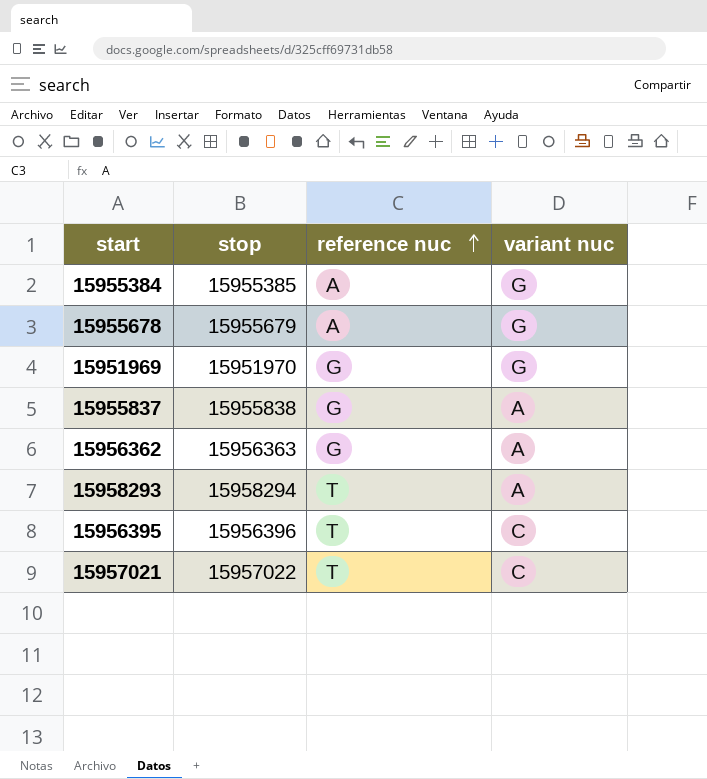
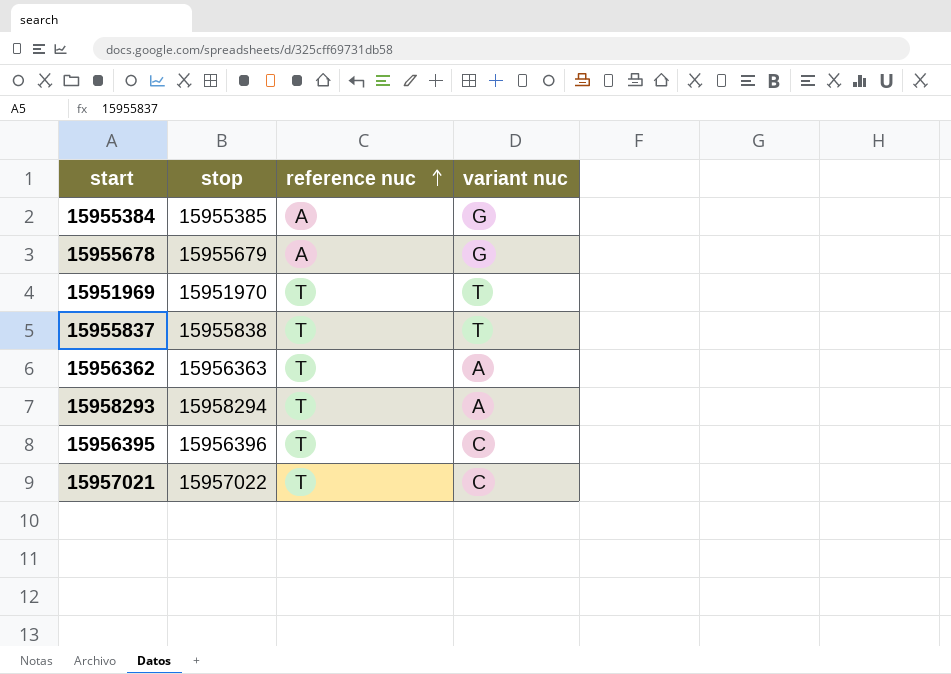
15951969 | reference nuc: G -> T
15951969 | variant nuc: G -> T
15955837 | reference nuc: G -> T
15955837 | variant nuc: A -> T
15956362 | reference nuc: G -> T

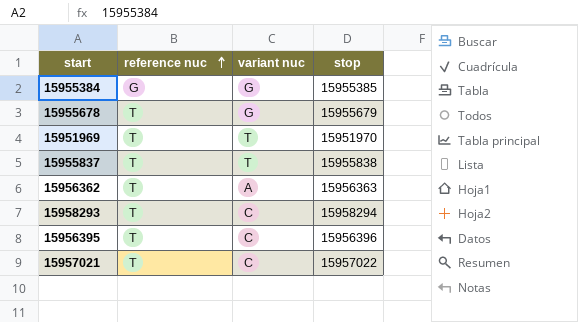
column stop | position: 2 -> 4
15955384 | reference nuc: A -> G
15955678 | reference nuc: A -> T
15958293 | variant nuc: A -> C

